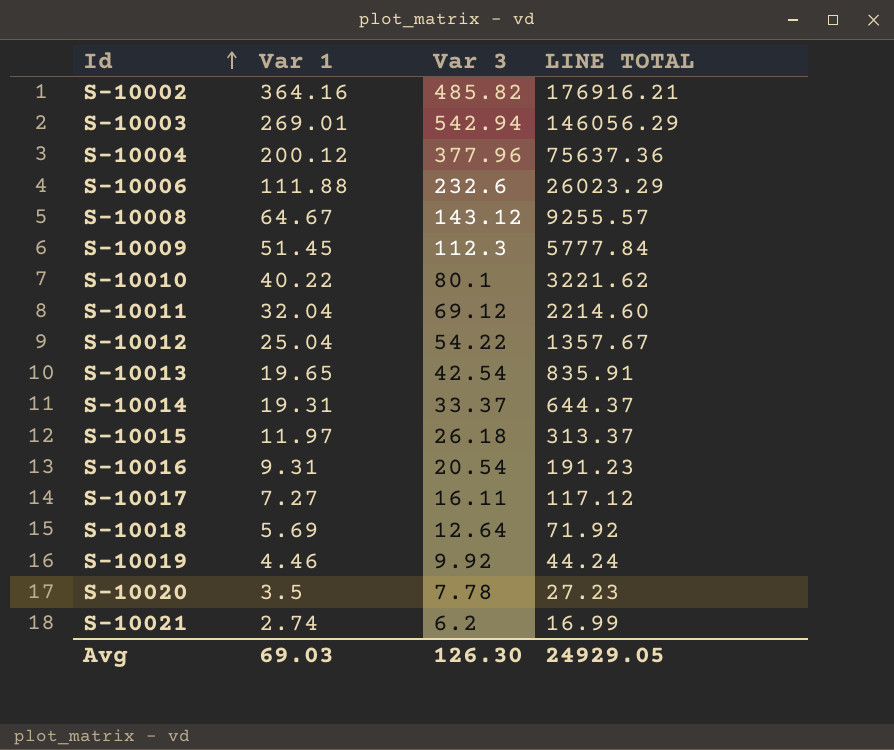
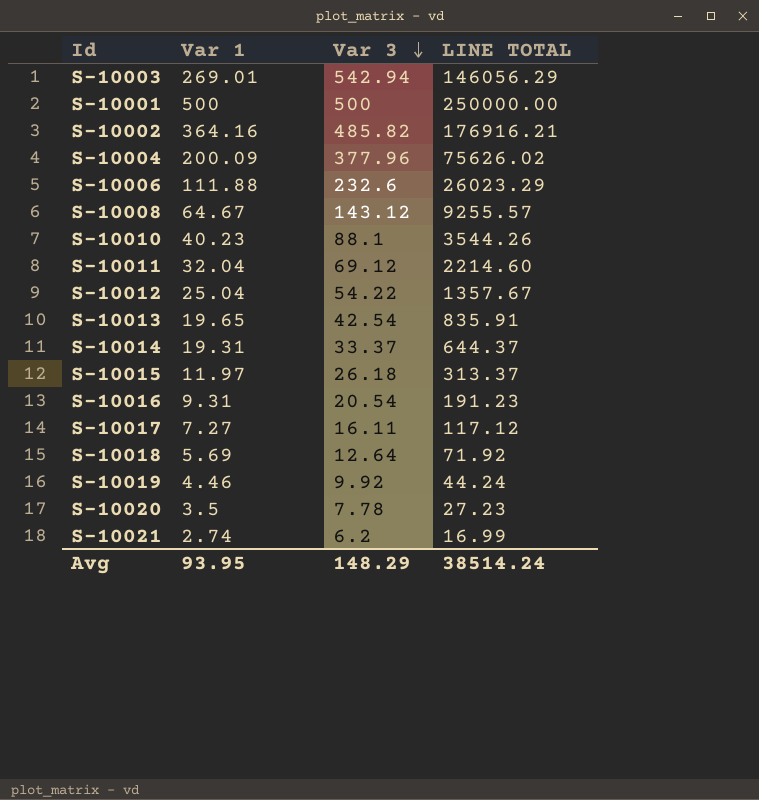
row order: Id ascending -> Var 3 descending
row S-10009: 51.45 | 112.3 | 5777.84 -> none
row S-10001: none -> 500 | 500 | 250000.00
S-10004 | Var 1: 200.12 -> 200.09
S-10004 | LINE TOTAL: 75637.36 -> 75626.02
S-10010 | Var 1: 40.22 -> 40.23
S-10010 | Var 3: 80.1 -> 88.1
S-10010 | LINE TOTAL: 3221.62 -> 3544.26
Avg | Var 1: 69.03 -> 93.95
Avg | Var 3: 126.30 -> 148.29
Avg | LINE TOTAL: 24929.05 -> 38514.24

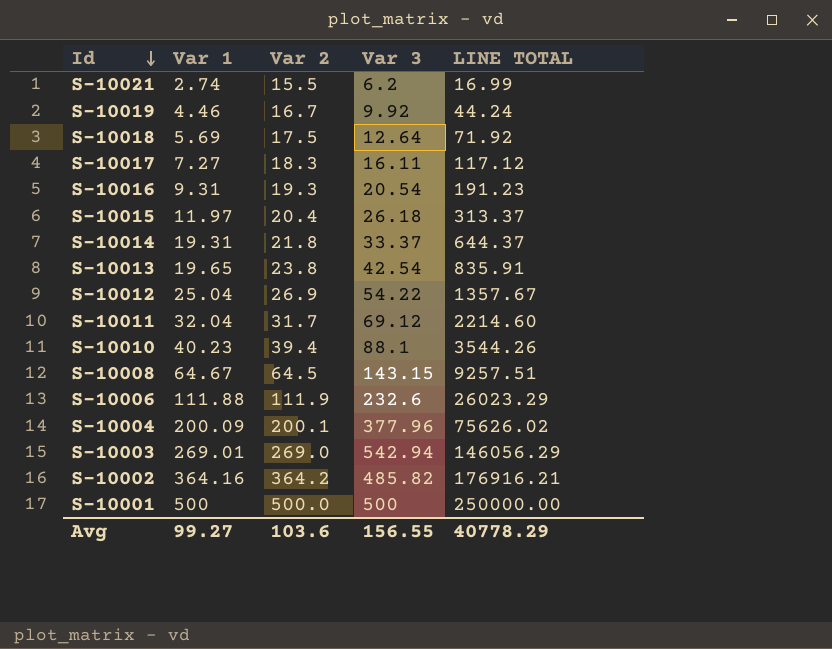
row order: Var 3 descending -> Id descending
column Var 2 | position: none -> 3
row S-10020: 3.5 | 7.78 | 27.23 -> none
S-10008 | Var 3: 143.12 -> 143.15
S-10008 | LINE TOTAL: 9255.57 -> 9257.51
Avg | Var 1: 93.95 -> 99.27
Avg | Var 3: 148.29 -> 156.55
Avg | LINE TOTAL: 38514.24 -> 40778.29

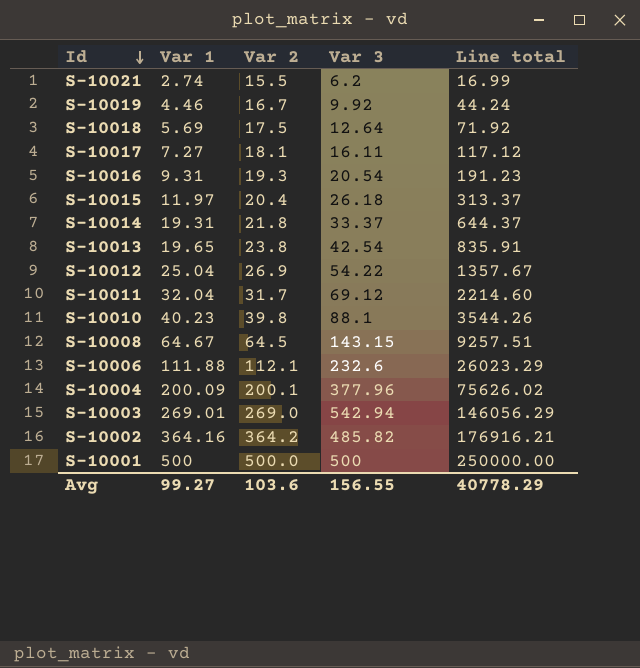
column name: LINE TOTAL -> Line total
S-10017 | Var 2: 18.3 -> 18.1
S-10010 | Var 2: 39.4 -> 39.8
S-10006 | Var 2: 111.9 -> 112.1

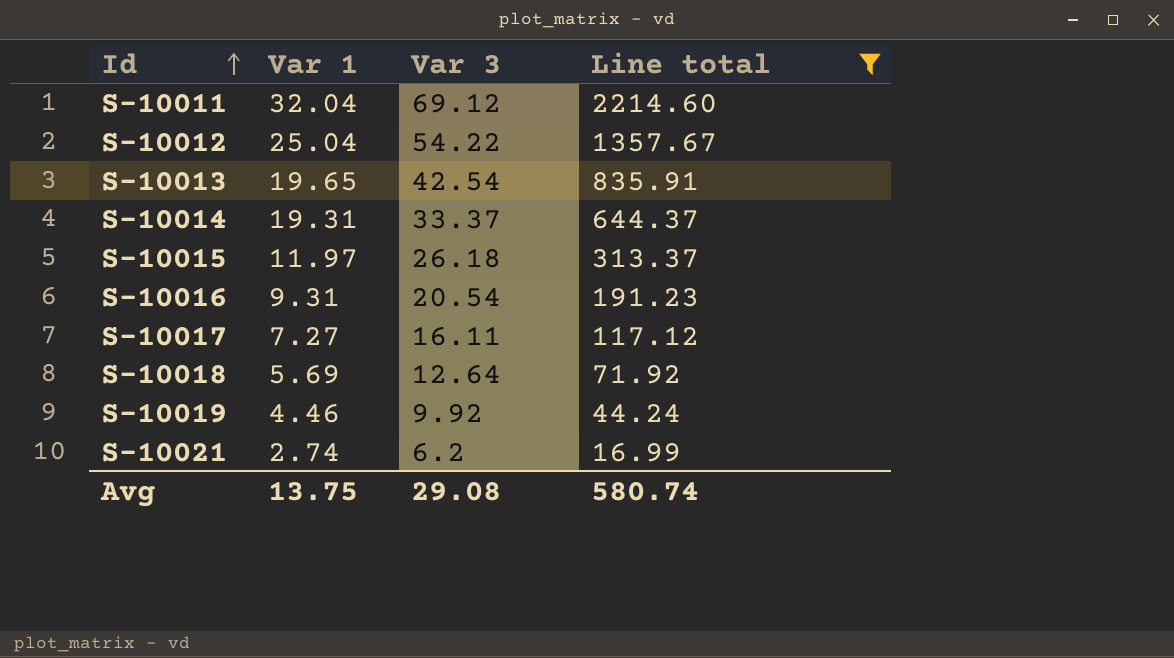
filter: none -> Line total <= 2214.60
row order: Id descending -> Id ascending
column Var 2 | position: 3 -> none
Avg | Var 1: 99.27 -> 13.75
Avg | Var 3: 156.55 -> 29.08
Avg | Line total: 40778.29 -> 580.74

